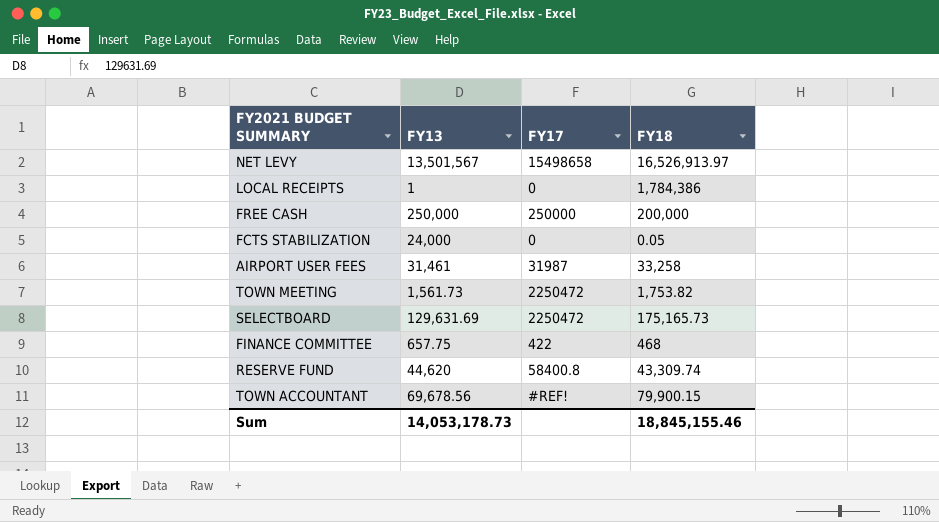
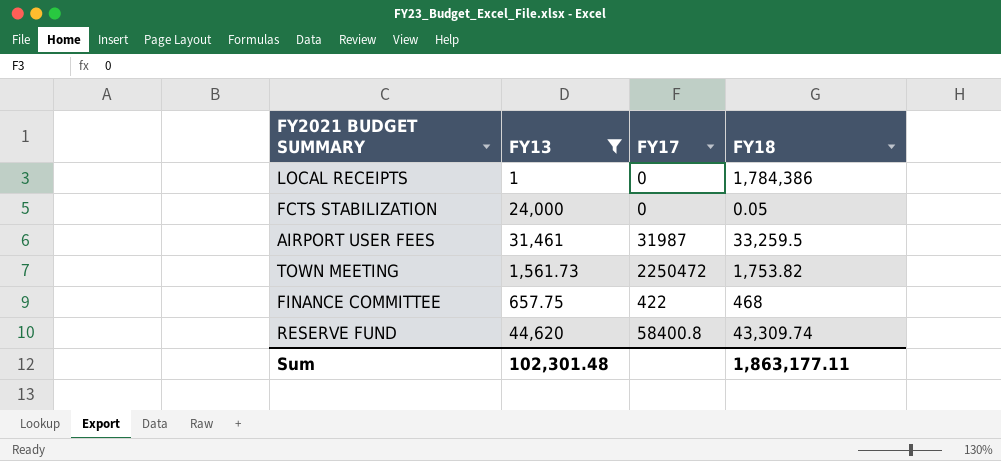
filter: none -> FY13 <= 44,620
AIRPORT USER FEES | FY18: 33,258 -> 33,259.5
Sum | FY13: 14,053,178.73 -> 102,301.48
Sum | FY18: 18,845,155.46 -> 1,863,177.11

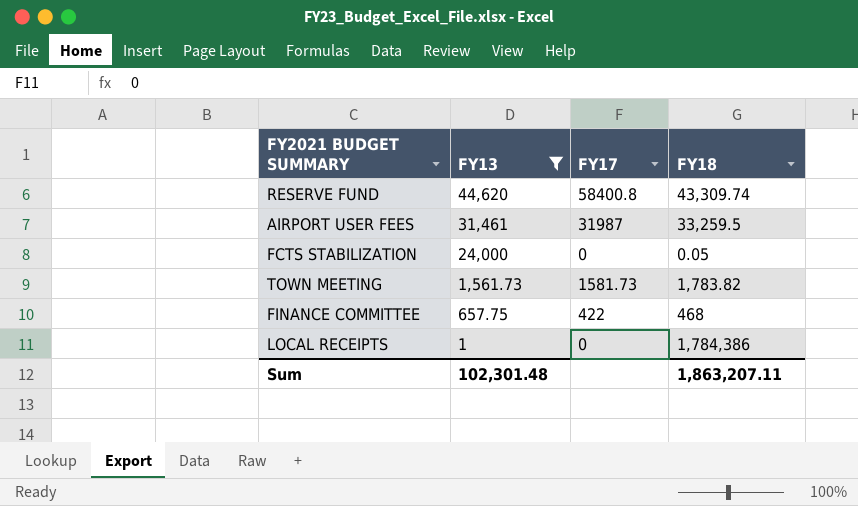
row order: none -> FY13 descending
TOWN MEETING | FY17: 2250472 -> 1581.73
TOWN MEETING | FY18: 1,753.82 -> 1,783.82
Sum | FY18: 1,863,177.11 -> 1,863,207.11

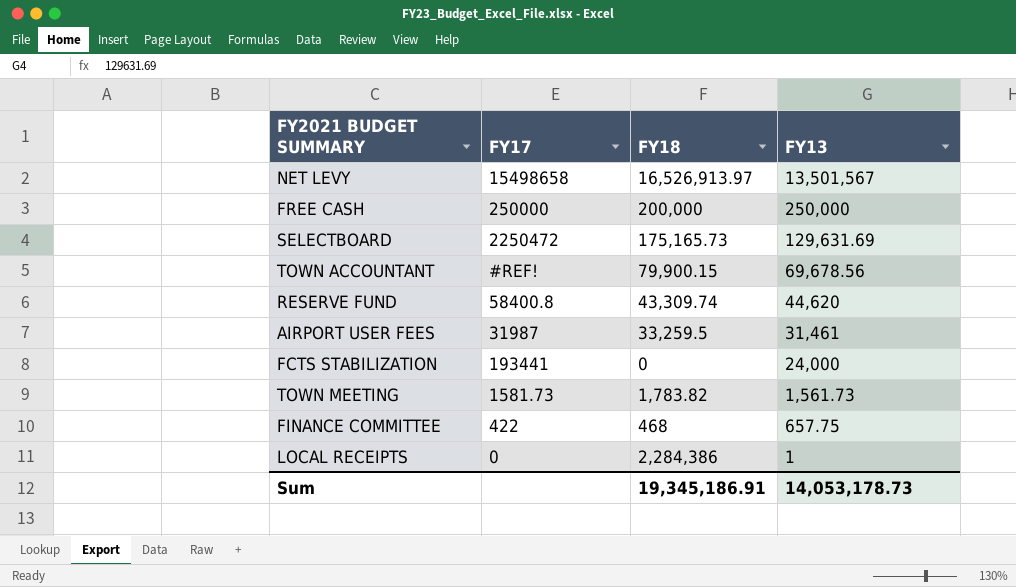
filter: FY13 <= 44,620 -> none
column FY13 | position: 2 -> 4
FCTS STABILIZATION | FY17: 0 -> 193441
FCTS STABILIZATION | FY18: 0.05 -> 0
LOCAL RECEIPTS | FY18: 1,784,386 -> 2,284,386
Sum | FY18: 1,863,207.11 -> 19,345,186.91
Sum | FY13: 102,301.48 -> 14,053,178.73

